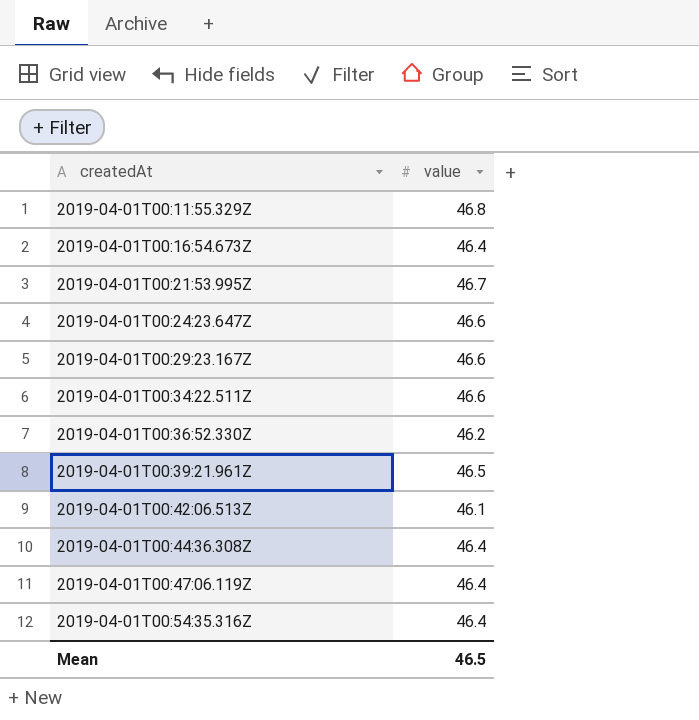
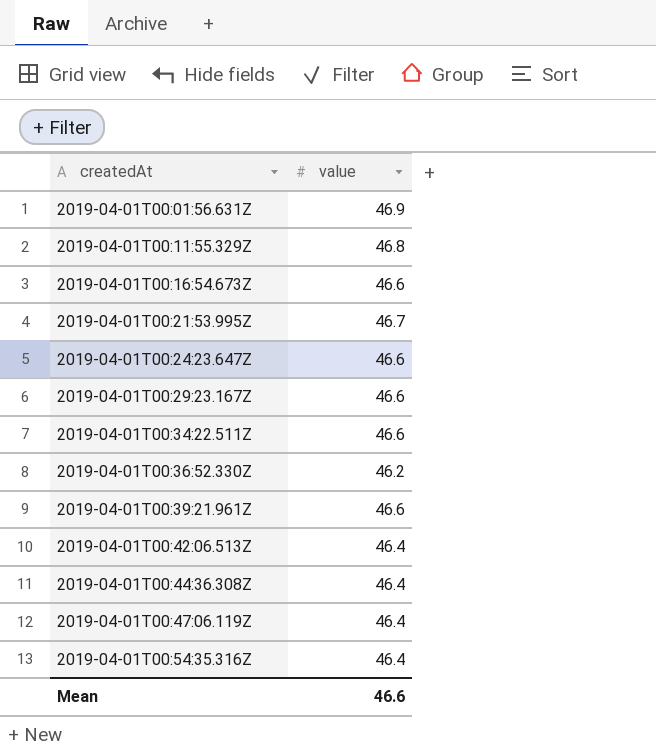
row 2019-04-01T00:01:56.631Z: none -> 46.9
2019-04-01T00:16:54.673Z | value: 46.4 -> 46.6
2019-04-01T00:39:21.961Z | value: 46.5 -> 46.6
2019-04-01T00:42:06.513Z | value: 46.1 -> 46.4
Mean | value: 46.5 -> 46.6

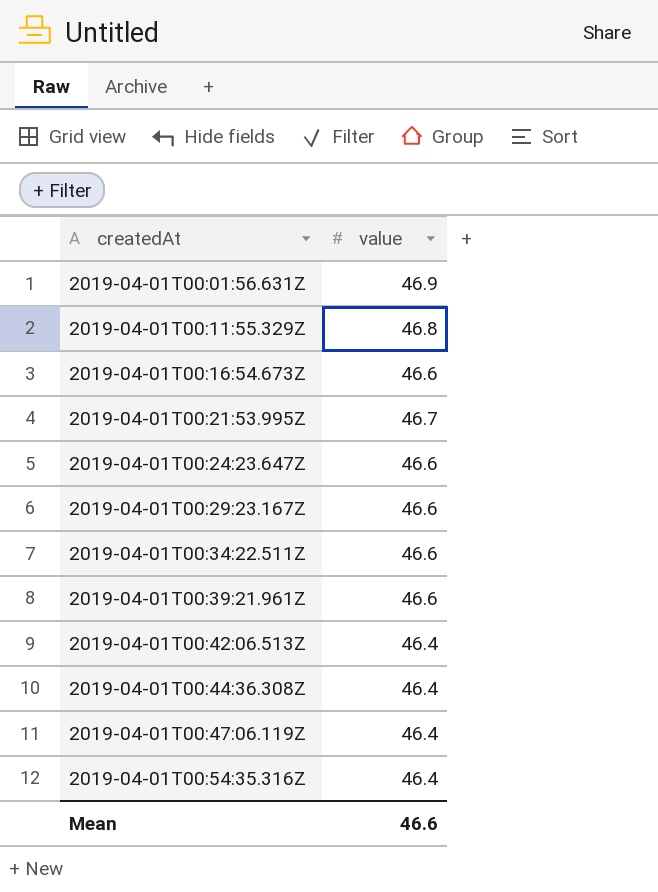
row 2019-04-01T00:36:52.330Z: 46.2 -> none

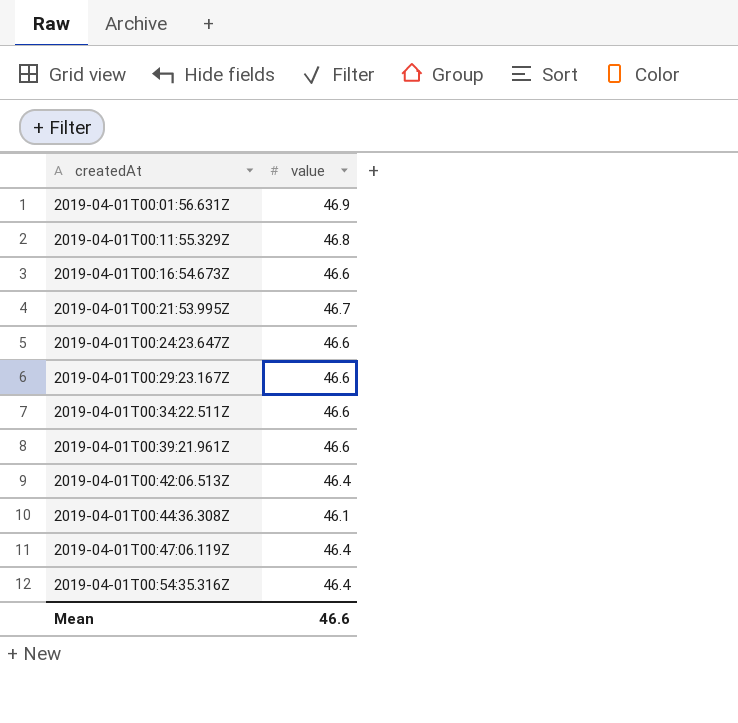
2019-04-01T00:44:36.308Z | value: 46.4 -> 46.1

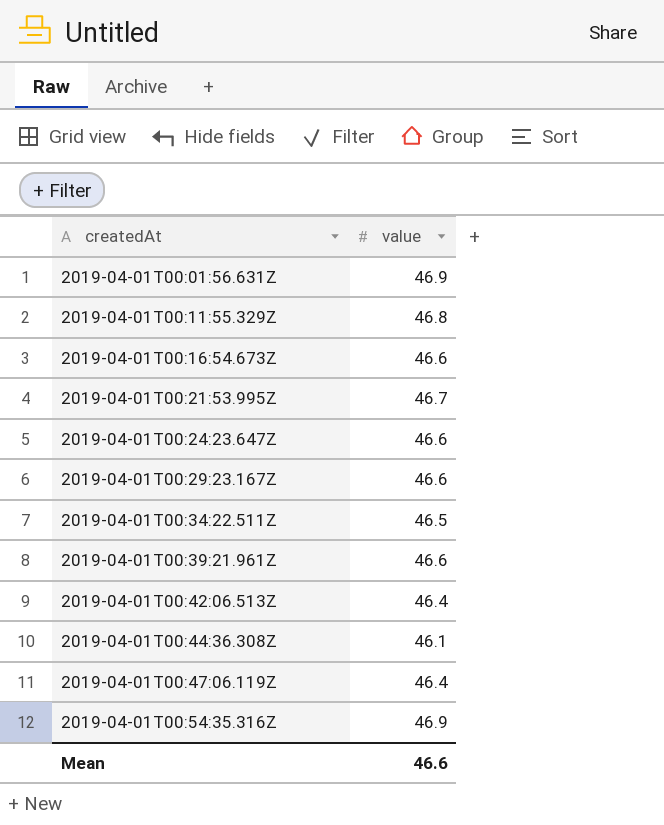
2019-04-01T00:34:22.511Z | value: 46.6 -> 46.5
2019-04-01T00:54:35.316Z | value: 46.4 -> 46.9

